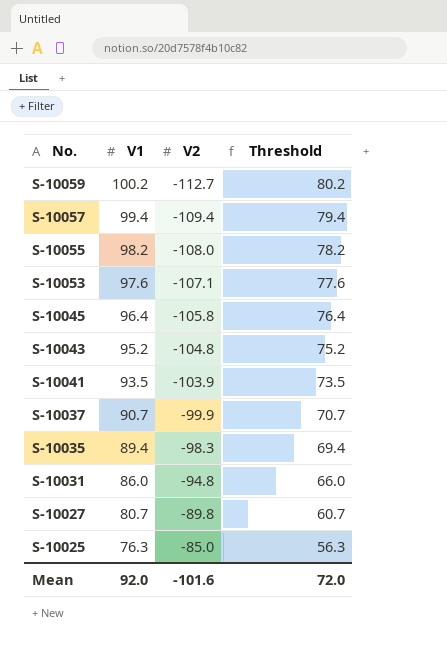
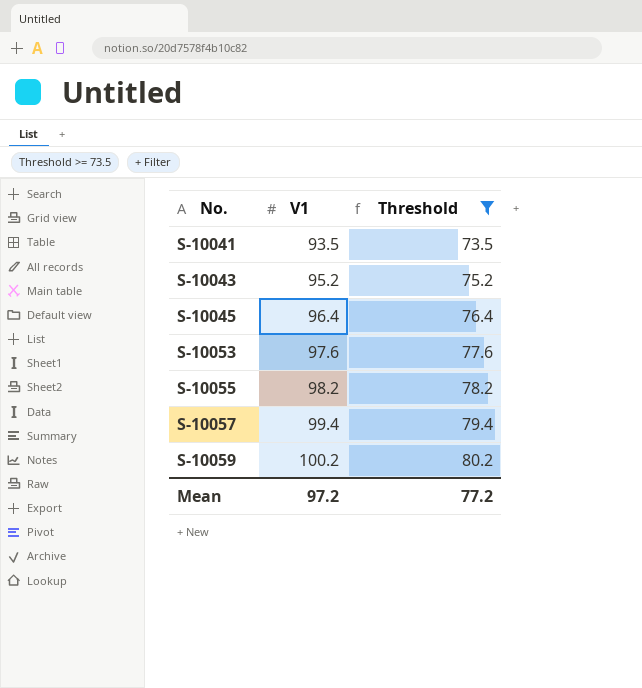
filter: none -> Threshold >= 73.5
row order: No. descending -> No. ascending
column V2 | position: 3 -> none
Mean | V1: 92.0 -> 97.2
Mean | Threshold: 72.0 -> 77.2

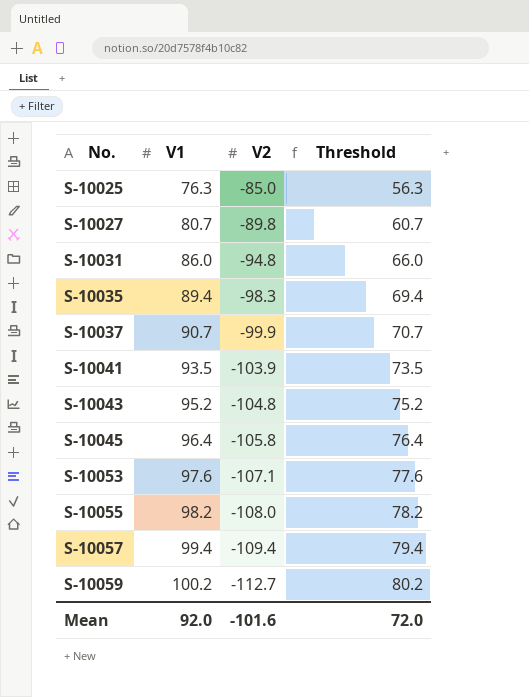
filter: Threshold >= 73.5 -> none
column V2 | position: none -> 3
Mean | V1: 97.2 -> 92.0
Mean | Threshold: 77.2 -> 72.0

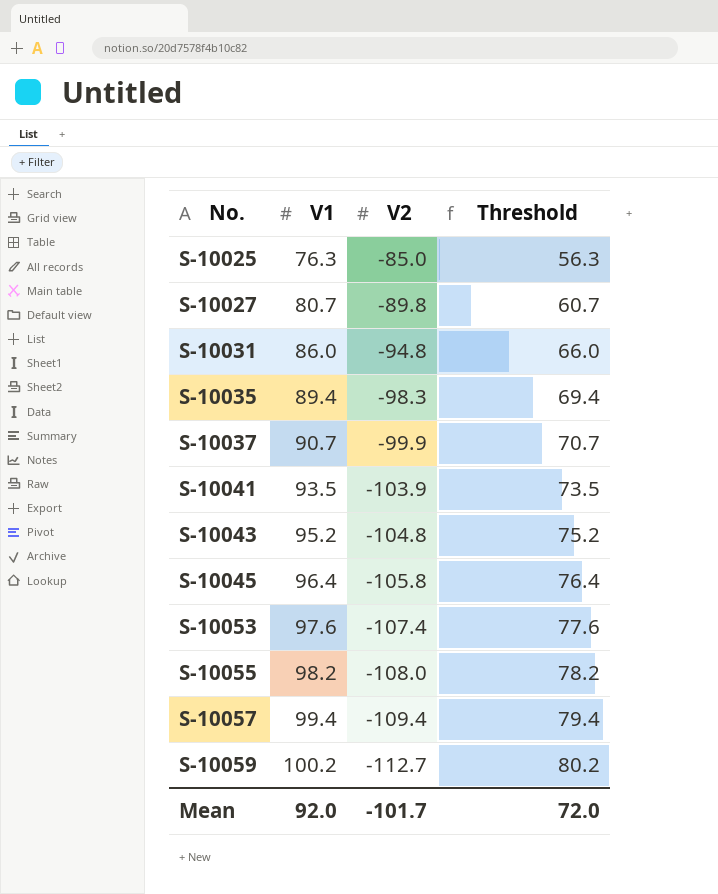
S-10053 | V2: -107.1 -> -107.4
Mean | V2: -101.6 -> -101.7

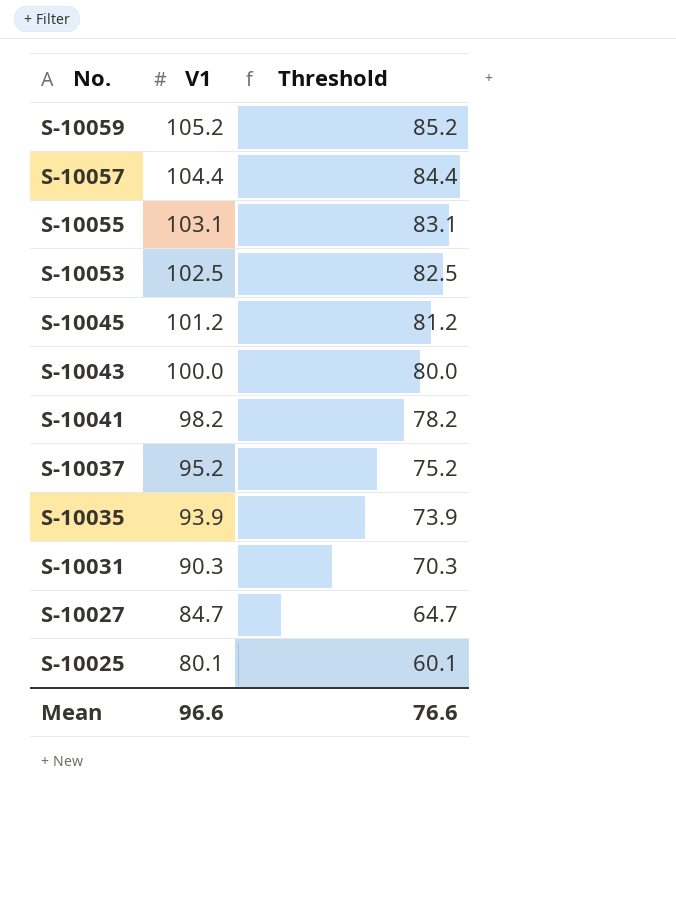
row order: No. ascending -> No. descending
column V2 | position: 3 -> none
S-10059 | V1: 100.2 -> 105.2
S-10059 | Threshold: 80.2 -> 85.2
S-10057 | V1: 99.4 -> 104.4
S-10057 | Threshold: 79.4 -> 84.4
S-10055 | V1: 98.2 -> 103.1
S-10055 | Threshold: 78.2 -> 83.1
S-10053 | V1: 97.6 -> 102.5
S-10053 | Threshold: 77.6 -> 82.5
S-10045 | V1: 96.4 -> 101.2
S-10045 | Threshold: 76.4 -> 81.2
S-10043 | V1: 95.2 -> 100.0
S-10043 | Threshold: 75.2 -> 80.0
S-10041 | V1: 93.5 -> 98.2
S-10041 | Threshold: 73.5 -> 78.2
S-10037 | V1: 90.7 -> 95.2
S-10037 | Threshold: 70.7 -> 75.2
S-10035 | V1: 89.4 -> 93.9
S-10035 | Threshold: 69.4 -> 73.9
S-10031 | V1: 86.0 -> 90.3
S-10031 | Threshold: 66.0 -> 70.3
S-10027 | V1: 80.7 -> 84.7
S-10027 | Threshold: 60.7 -> 64.7
S-10025 | V1: 76.3 -> 80.1
S-10025 | Threshold: 56.3 -> 60.1
Mean | V1: 92.0 -> 96.6
Mean | Threshold: 72.0 -> 76.6

